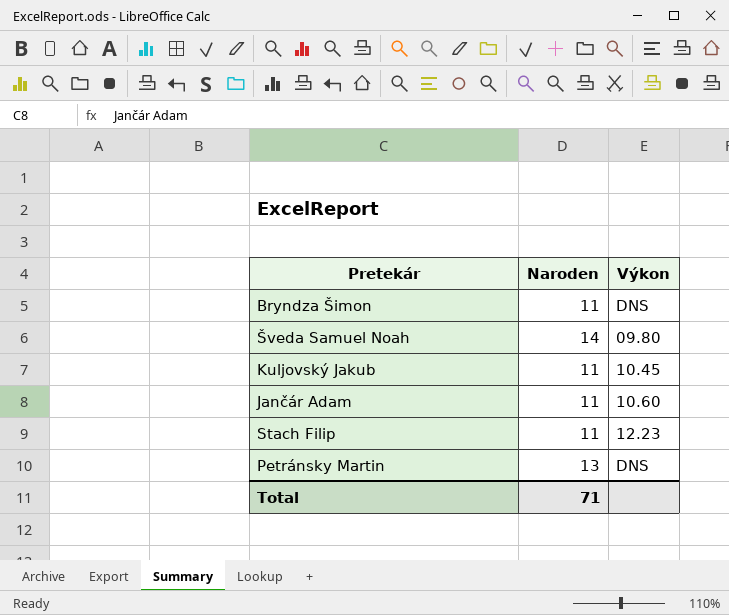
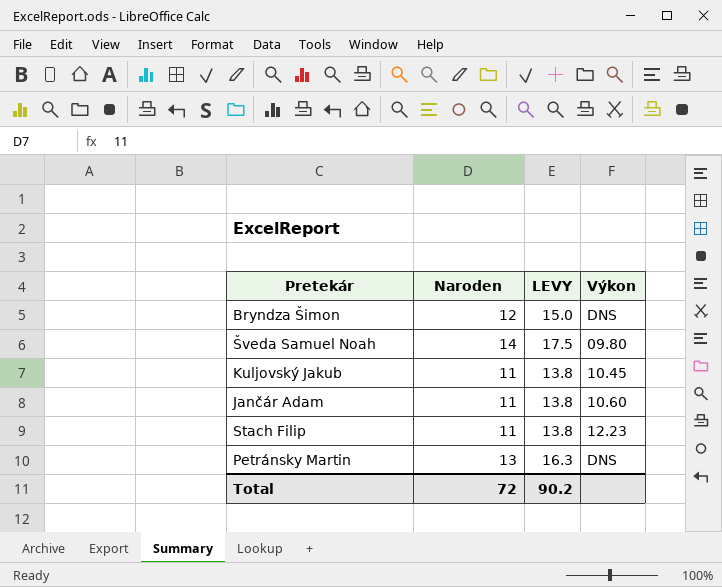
column LEVY | formula: none -> [Naroden] * 1.25
Bryndza Šimon | Naroden: 11 -> 12
Total | Naroden: 71 -> 72

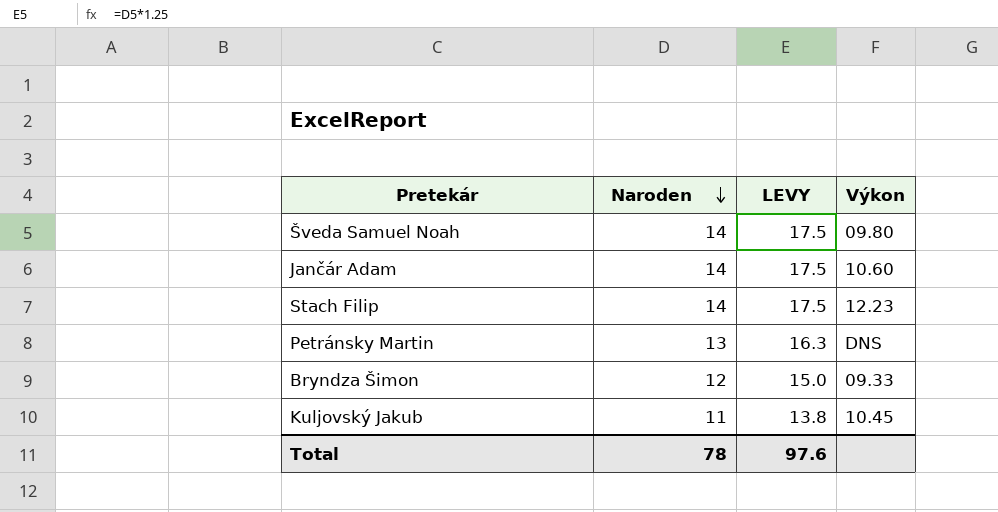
row order: none -> Naroden descending
Jančár Adam | Naroden: 11 -> 14
Jančár Adam | LEVY: 13.8 -> 17.5
Stach Filip | Naroden: 11 -> 14
Stach Filip | LEVY: 13.8 -> 17.5
Bryndza Šimon | Výkon: DNS -> 09.33
Total | Naroden: 72 -> 78
Total | LEVY: 90.2 -> 97.6

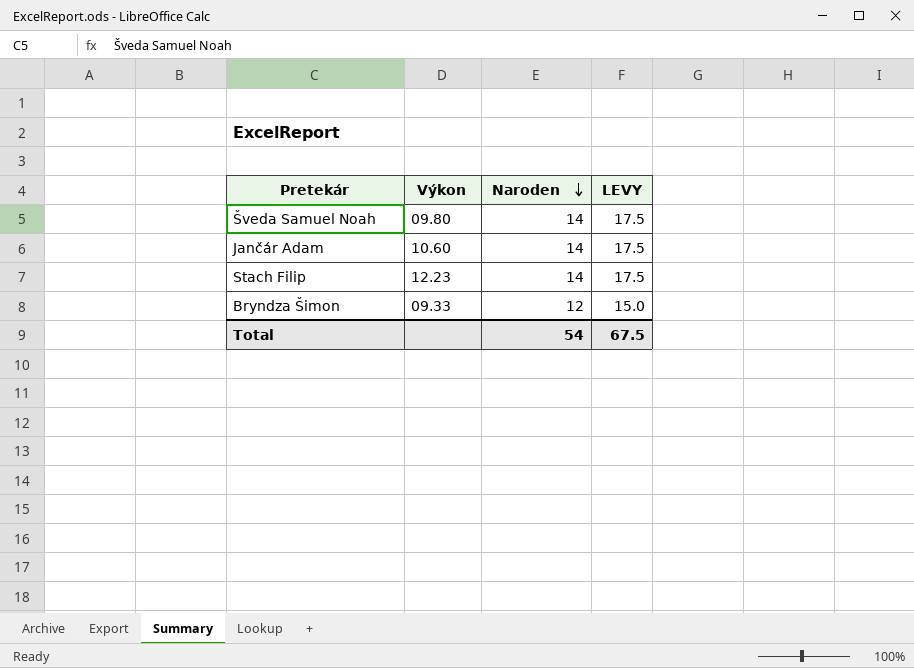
column Výkon | position: 4 -> 2
row Petránsky Martin: 13 | 16.3 | DNS -> none
row Kuljovský Jakub: 11 | 13.8 | 10.45 -> none
Total | Naroden: 78 -> 54
Total | LEVY: 97.6 -> 67.5

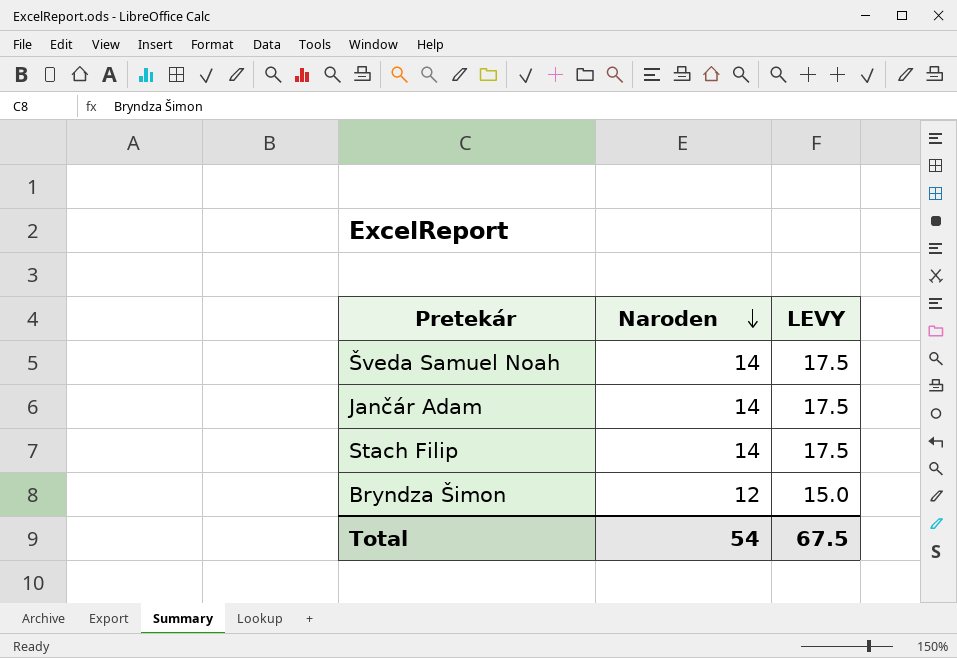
column Výkon | position: 2 -> none

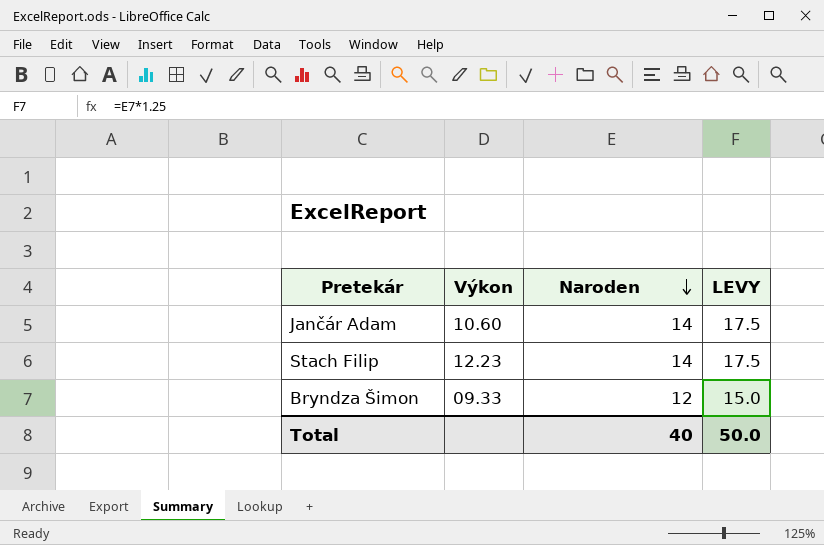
column Výkon | position: none -> 2
row Šveda Samuel Noah: 14 | 17.5 -> none
Total | Naroden: 54 -> 40
Total | LEVY: 67.5 -> 50.0

